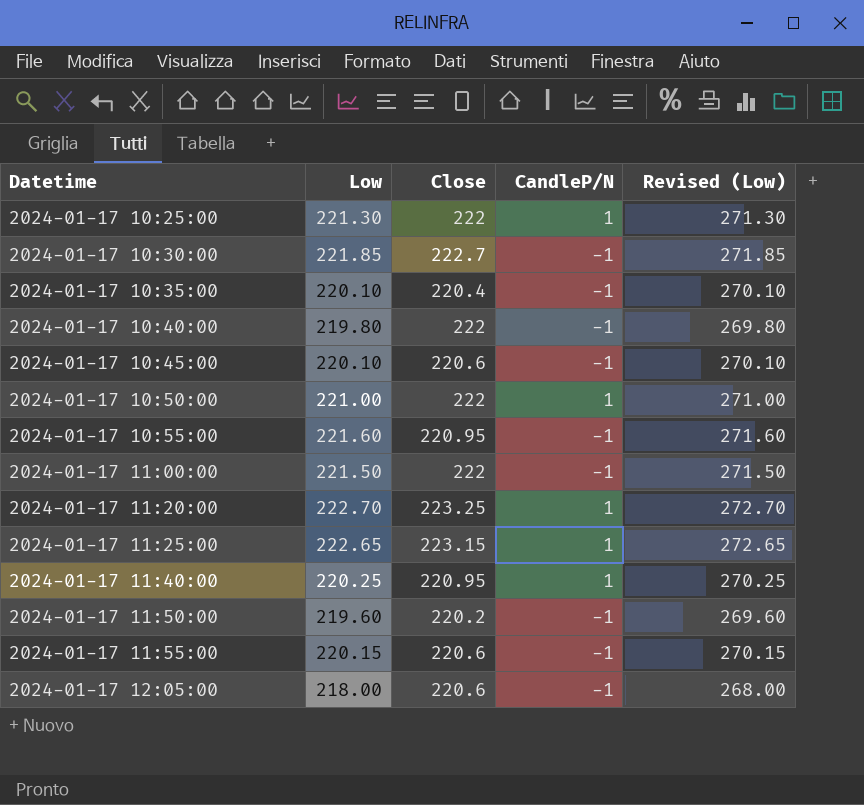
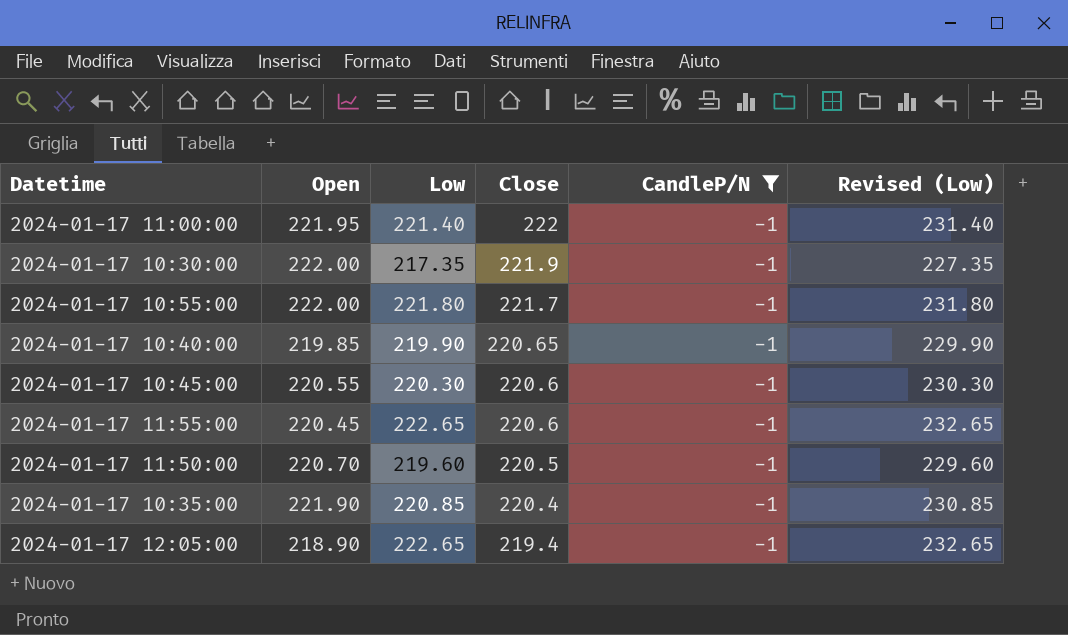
filter: none -> CandleP/N = -1
row order: Datetime ascending -> Close descending
column Open | position: none -> 2
column Revised (Low) | formula: [Low] + 50 -> [Low] + 10
2024-01-17 11:00:00 | Low: 221.50 -> 221.40
2024-01-17 10:30:00 | Low: 221.85 -> 217.35
2024-01-17 10:30:00 | Close: 222.7 -> 221.9
2024-01-17 10:55:00 | Low: 221.60 -> 221.80
2024-01-17 10:55:00 | Close: 220.95 -> 221.7
2024-01-17 10:40:00 | Low: 219.80 -> 219.90
2024-01-17 10:40:00 | Close: 222 -> 220.65
2024-01-17 10:45:00 | Low: 220.10 -> 220.30
2024-01-17 11:55:00 | Low: 220.15 -> 222.65
2024-01-17 11:50:00 | Close: 220.2 -> 220.5
2024-01-17 10:35:00 | Low: 220.10 -> 220.85
2024-01-17 12:05:00 | Low: 218.00 -> 222.65
2024-01-17 12:05:00 | Close: 220.6 -> 219.4

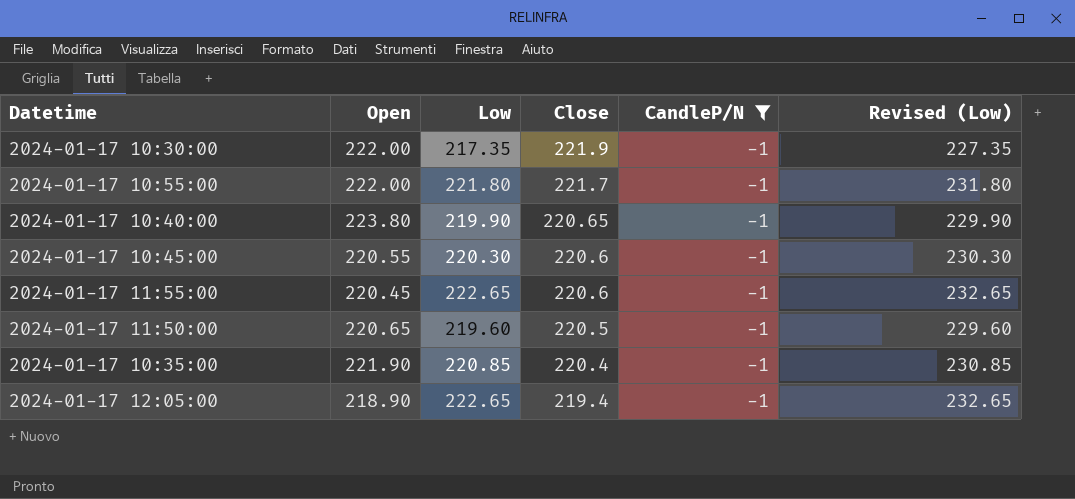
row 2024-01-17 11:00:00: 221.95 | 221.40 | 222 | -1 | 231.40 -> none
2024-01-17 10:40:00 | Open: 219.85 -> 223.80
2024-01-17 11:50:00 | Open: 220.70 -> 220.65

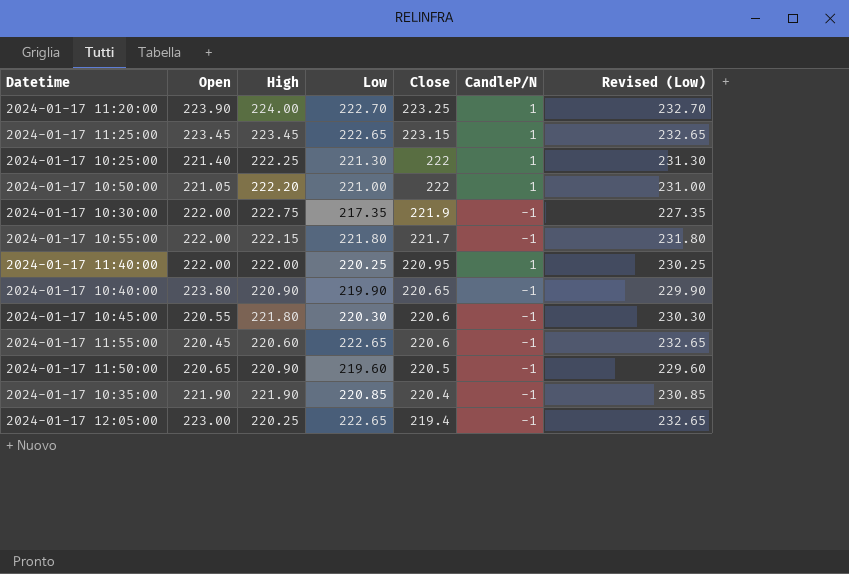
filter: CandleP/N = -1 -> none
column High | position: none -> 3
2024-01-17 12:05:00 | Open: 218.90 -> 223.00

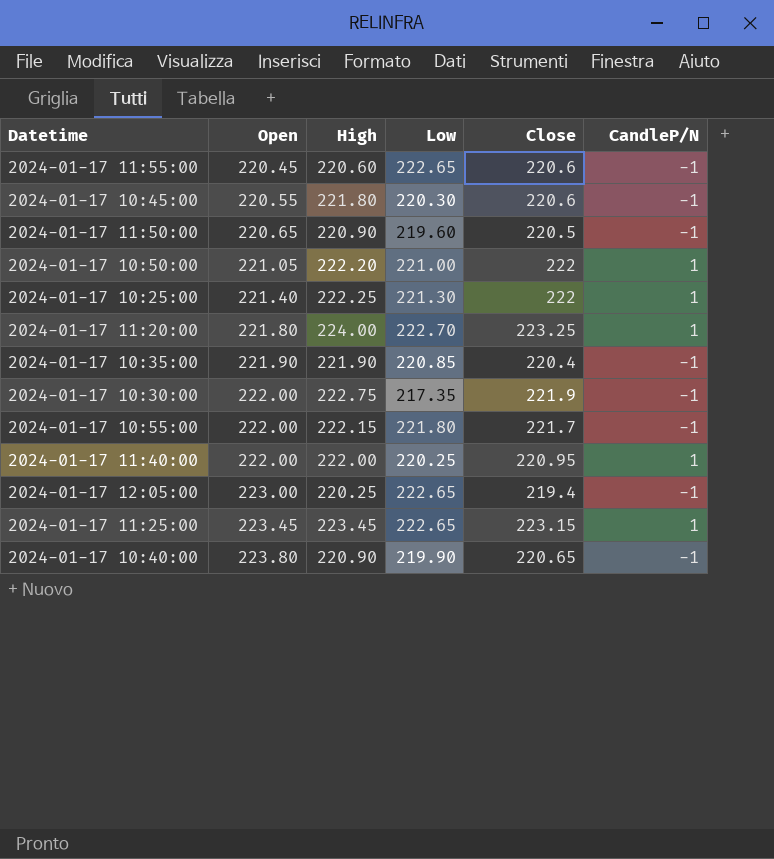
row order: Close descending -> Open ascending
column Revised (Low) | formula: [Low] + 10 -> none
2024-01-17 11:20:00 | Open: 223.90 -> 221.80

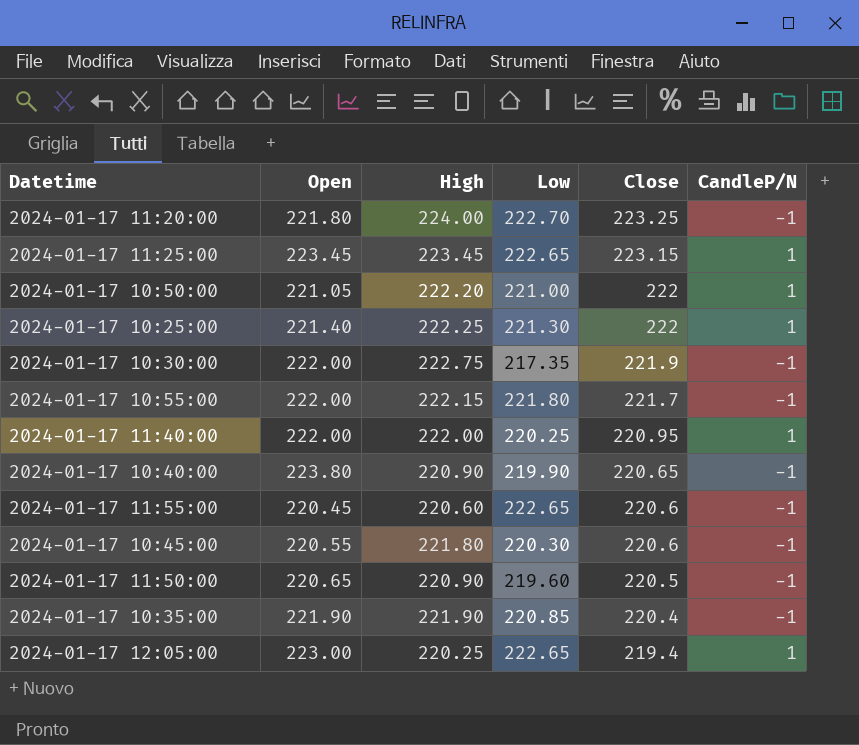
row order: Open ascending -> Close descending
2024-01-17 11:20:00 | CandleP/N: 1 -> -1
2024-01-17 12:05:00 | CandleP/N: -1 -> 1

